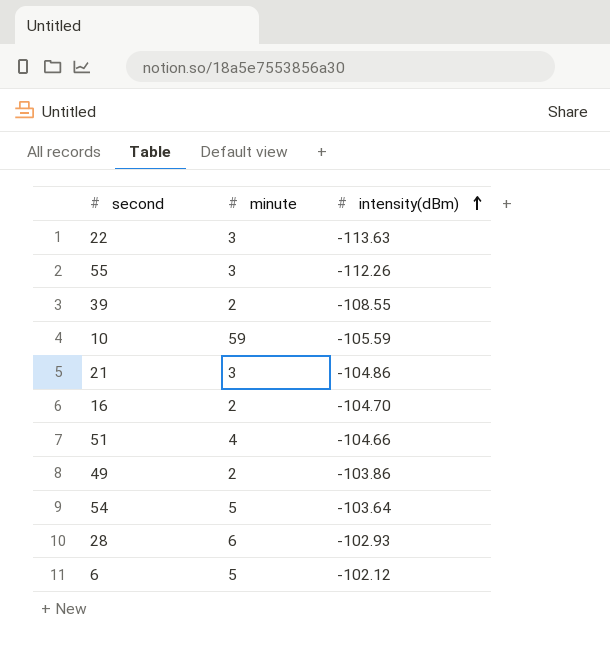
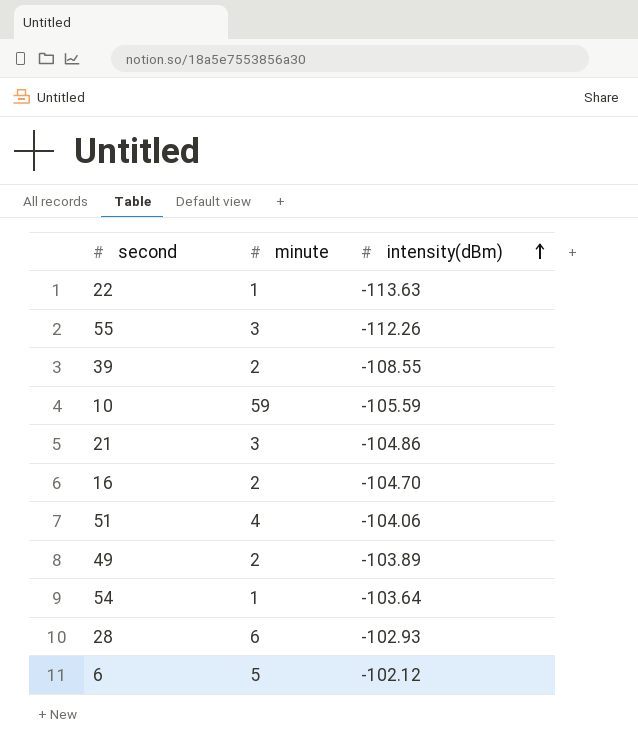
22 | minute: 3 -> 1
51 | intensity(dBm): -104.66 -> -104.06
49 | intensity(dBm): -103.86 -> -103.89
54 | minute: 5 -> 1

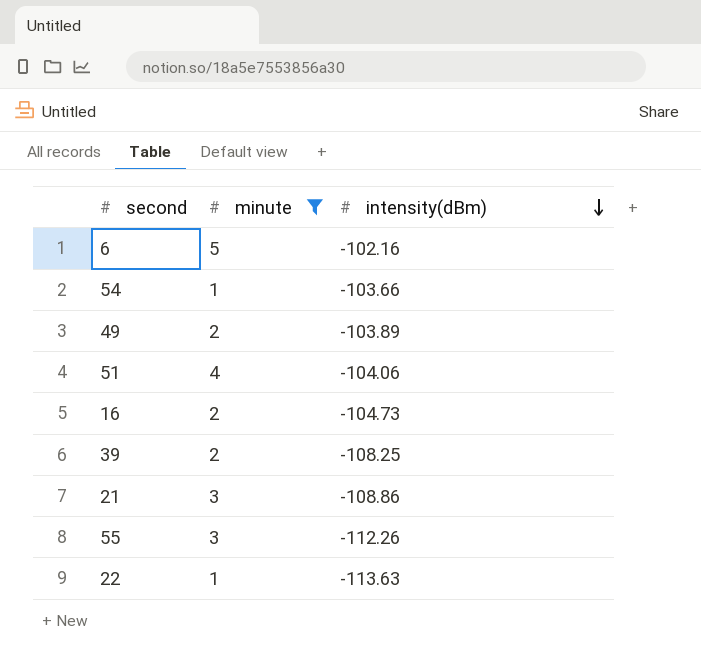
filter: none -> minute <= 5
row order: intensity(dBm) ascending -> intensity(dBm) descending
6 | intensity(dBm): -102.12 -> -102.16
54 | intensity(dBm): -103.64 -> -103.66
16 | intensity(dBm): -104.70 -> -104.73
39 | intensity(dBm): -108.55 -> -108.25
21 | intensity(dBm): -104.86 -> -108.86

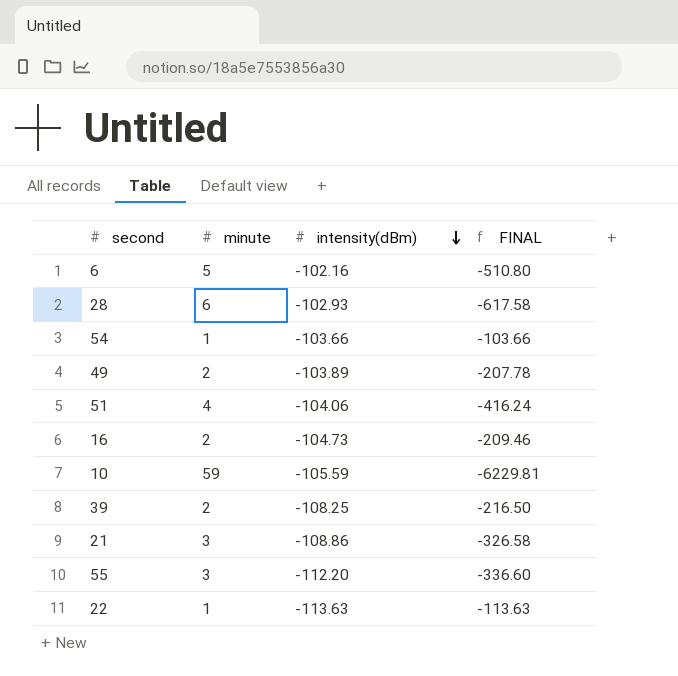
filter: minute <= 5 -> none
column FINAL | formula: none -> [minute] * [intensity(dBm)]
55 | intensity(dBm): -112.26 -> -112.20

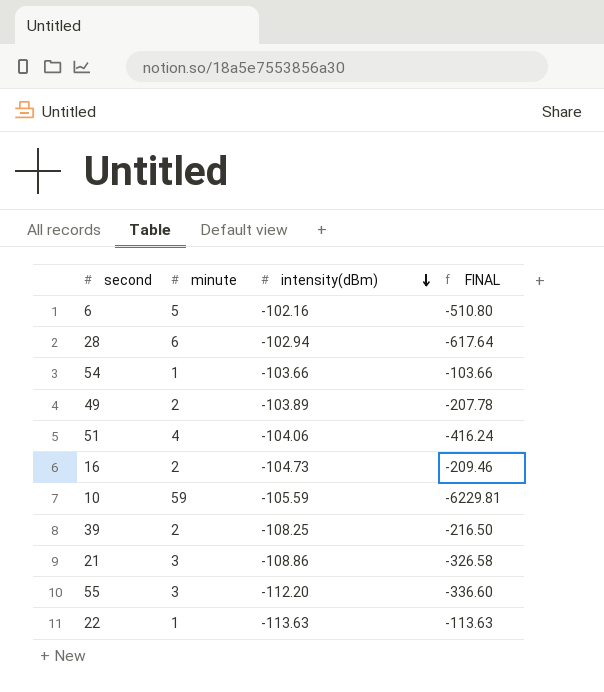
28 | intensity(dBm): -102.93 -> -102.94
28 | FINAL: -617.58 -> -617.64

